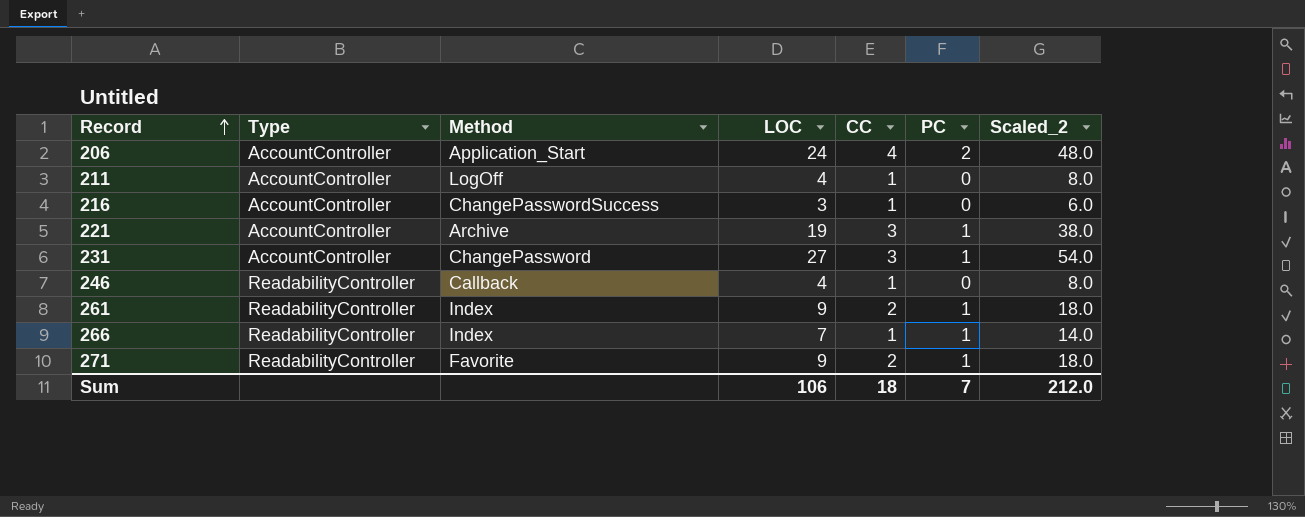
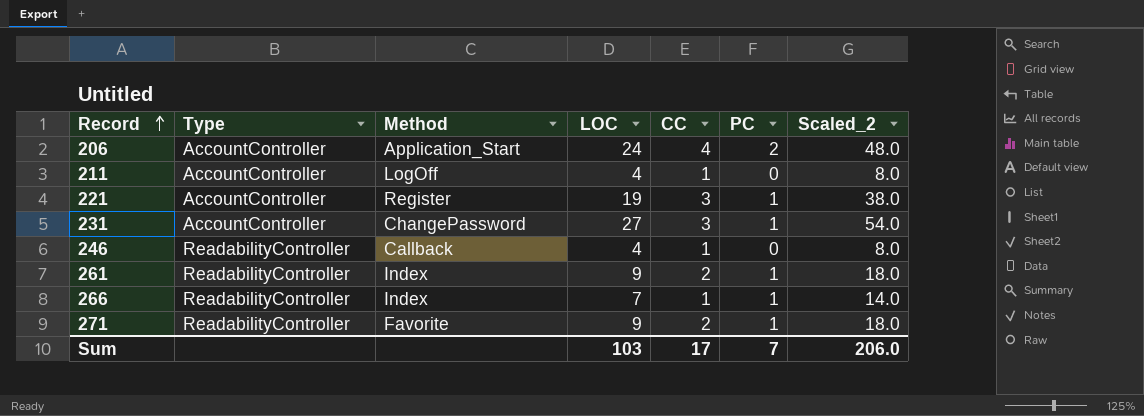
row 216: AccountController | ChangePasswordSuccess | 3 | 1 | 0 | 6.0 -> none
221 | Method: Archive -> Register
Sum | LOC: 106 -> 103
Sum | CC: 18 -> 17
Sum | Scaled_2: 212.0 -> 206.0

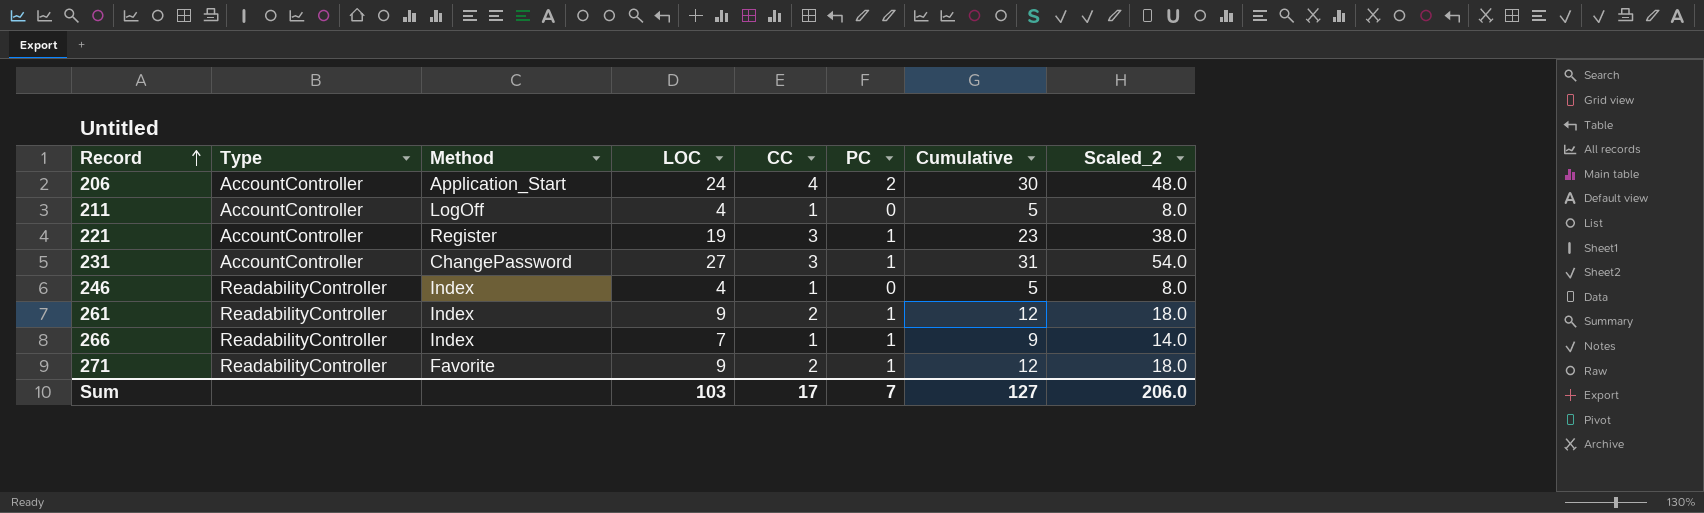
column Cumulative | formula: none -> [LOC] + [CC] + [PC]
246 | Method: Callback -> Index

